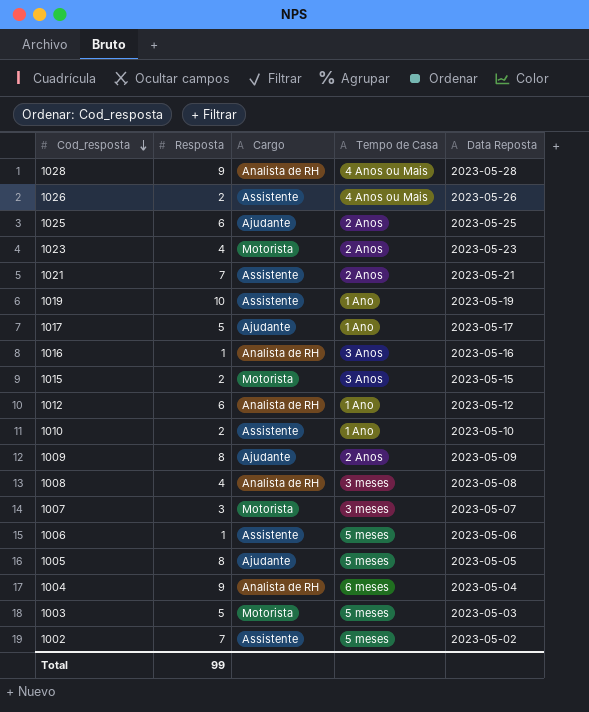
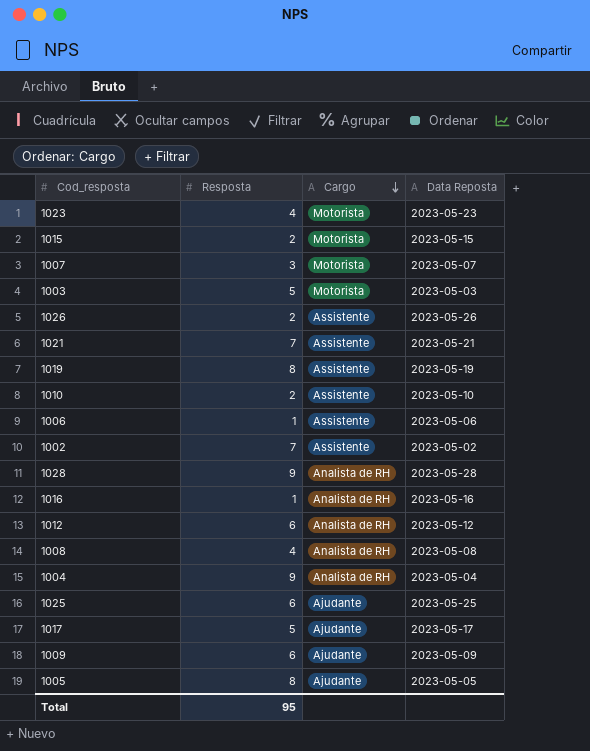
row order: Cod_resposta descending -> Cargo descending
column Tempo de Casa | position: 4 -> none
1019 | Resposta: 10 -> 8
1009 | Resposta: 8 -> 6
Total | Resposta: 99 -> 95

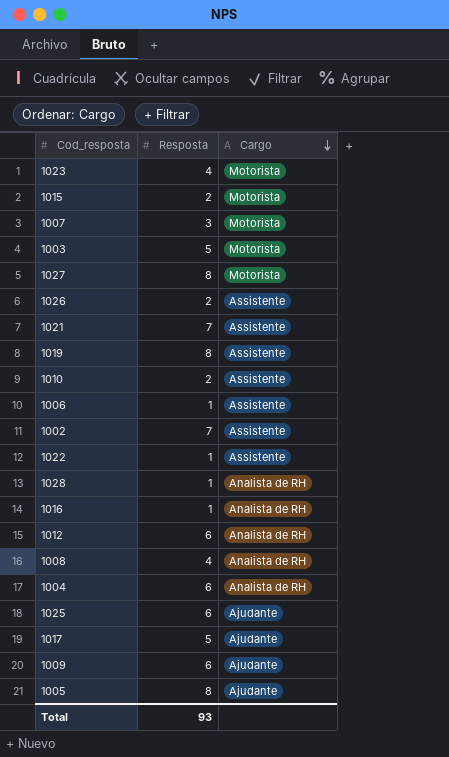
column Data Reposta | position: 4 -> none
row 1027: none -> 8 | Motorista
row 1022: none -> 1 | Assistente
1028 | Resposta: 9 -> 1
1004 | Resposta: 9 -> 6
Total | Resposta: 95 -> 93

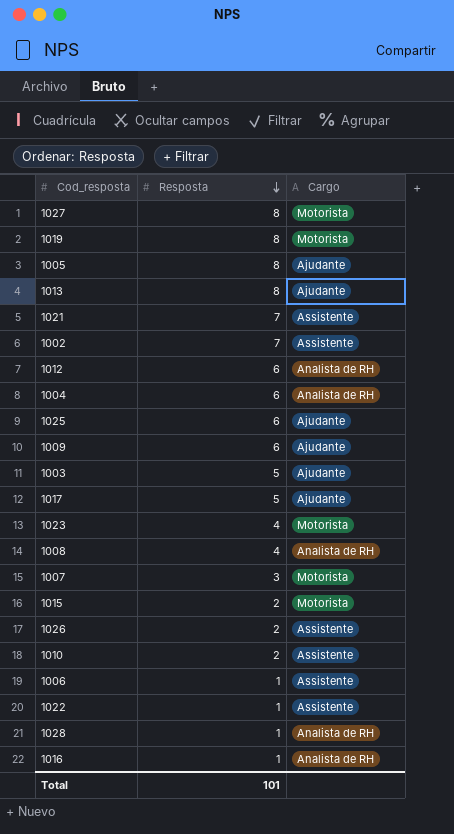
row order: Cargo descending -> Resposta descending
1019 | Cargo: Assistente -> Motorista
row 1013: none -> 8 | Ajudante
1003 | Cargo: Motorista -> Ajudante
Total | Resposta: 93 -> 101

